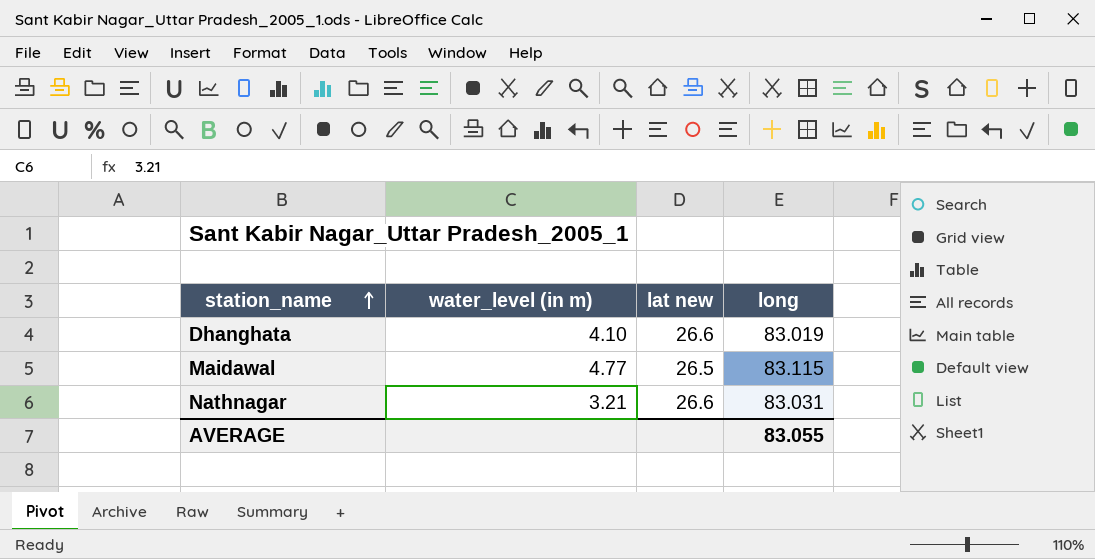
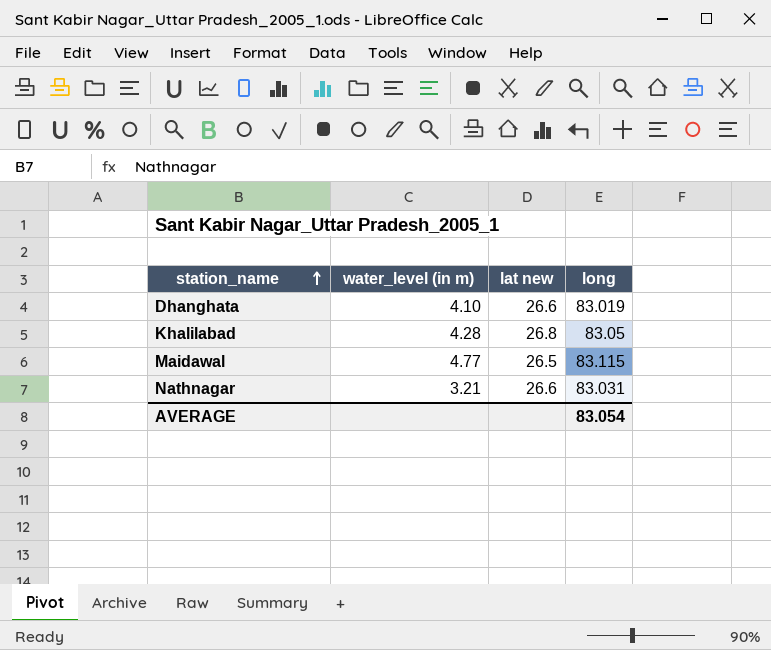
row Khalilabad: none -> 4.28 | 26.8 | 83.05
AVERAGE | long: 83.055 -> 83.054

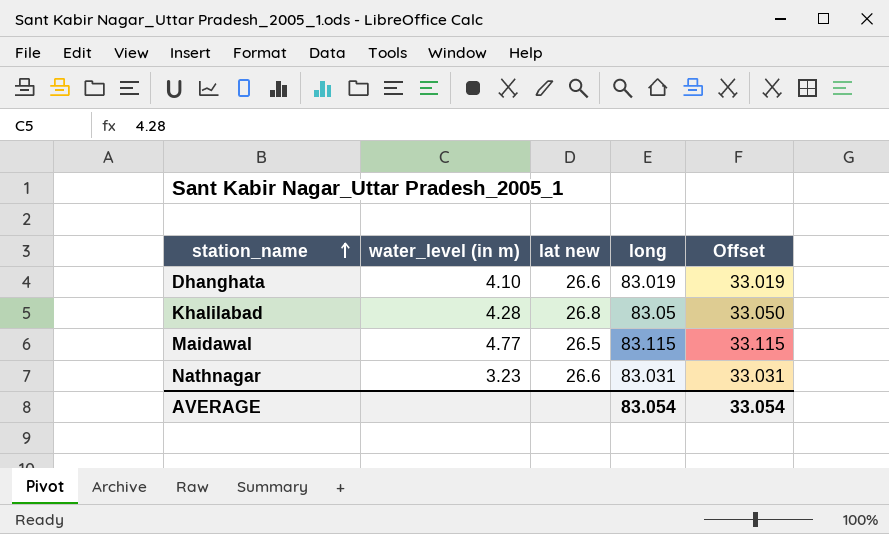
column Offset | formula: none -> [long] - 50
Nathnagar | water_level (in m): 3.21 -> 3.23

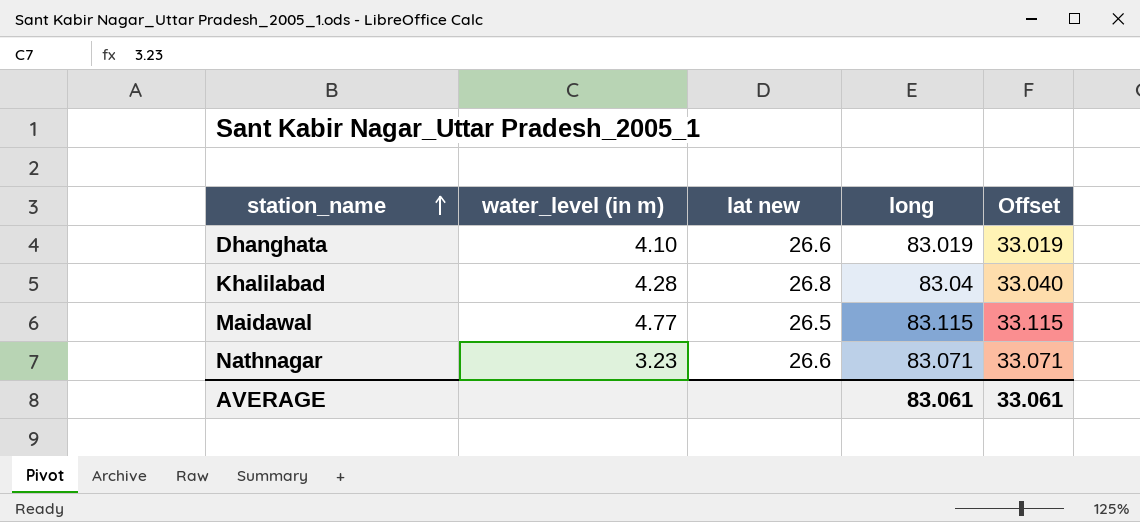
Khalilabad | long: 83.05 -> 83.04
Khalilabad | Offset: 33.050 -> 33.040
Nathnagar | long: 83.031 -> 83.071
Nathnagar | Offset: 33.031 -> 33.071
AVERAGE | long: 83.054 -> 83.061
AVERAGE | Offset: 33.054 -> 33.061

